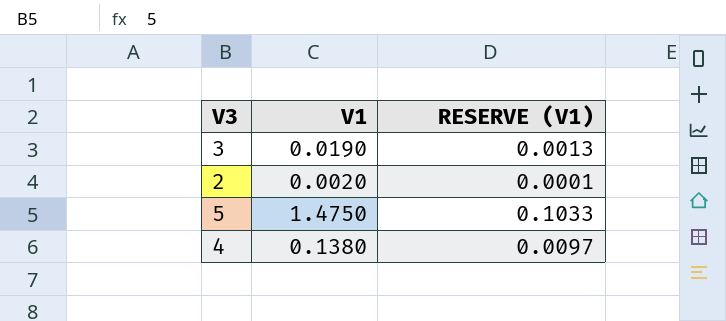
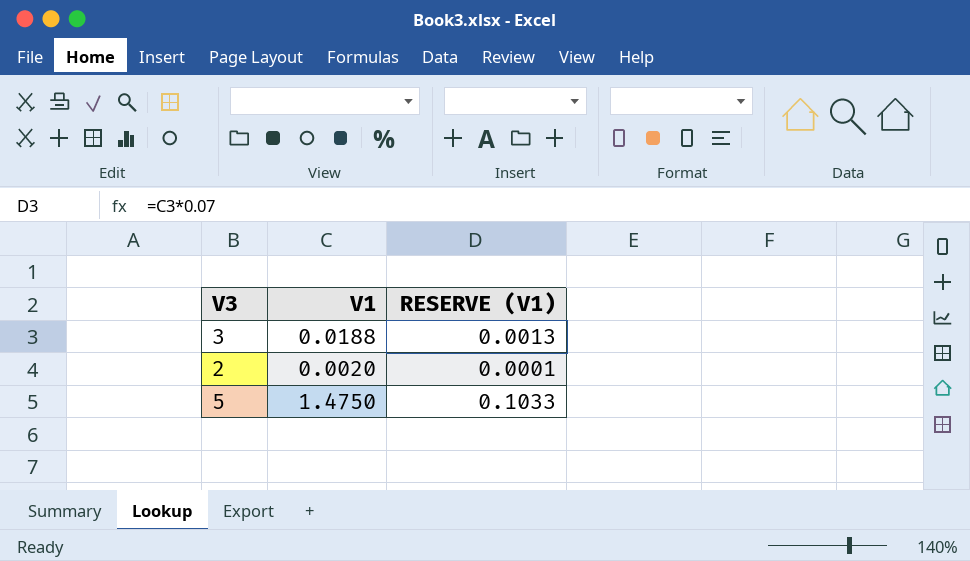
row 4: 0.1380 | 0.0097 -> none
3 | V1: 0.0190 -> 0.0188

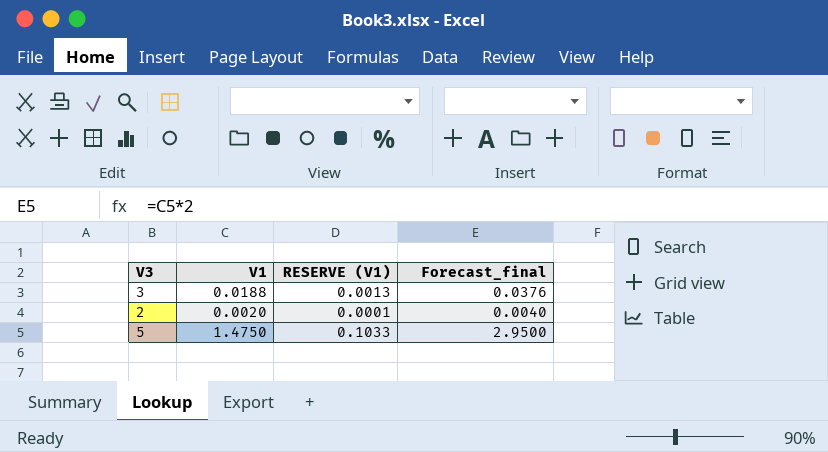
column Forecast_final | formula: none -> [V1] * 2

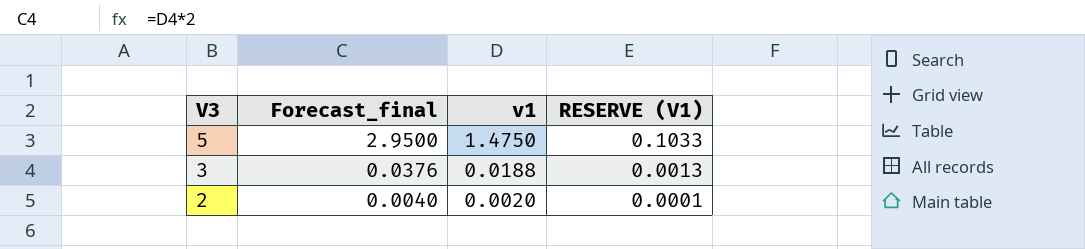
row order: none -> V3 descending
column Forecast_final | position: 4 -> 2
column name: V1 -> v1

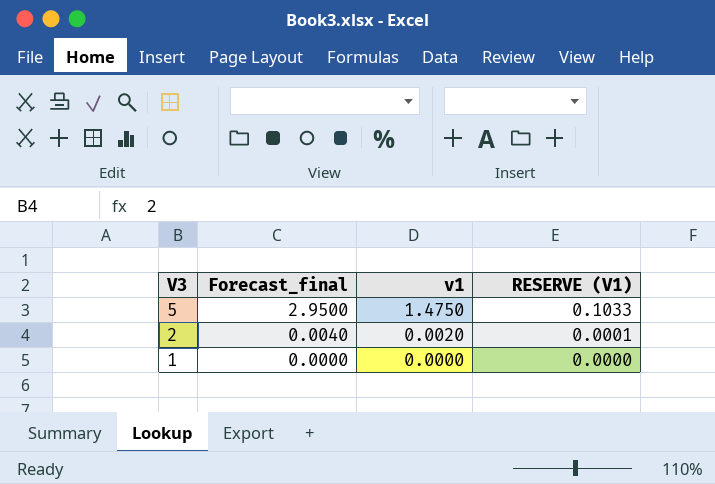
row 3: 0.0376 | 0.0188 | 0.0013 -> none
row 1: none -> 0.0000 | 0.0000 | 0.0000

